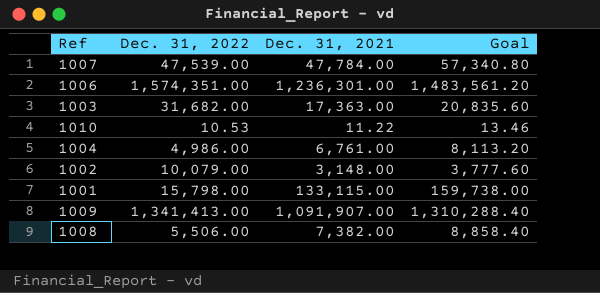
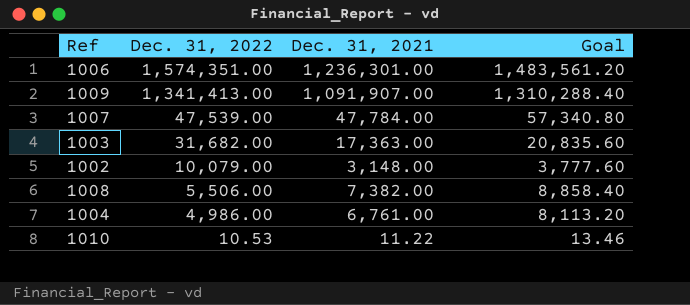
row order: none -> Dec. 31, 2022 descending
row 1001: 15,798.00 | 133,115.00 | 159,738.00 -> none

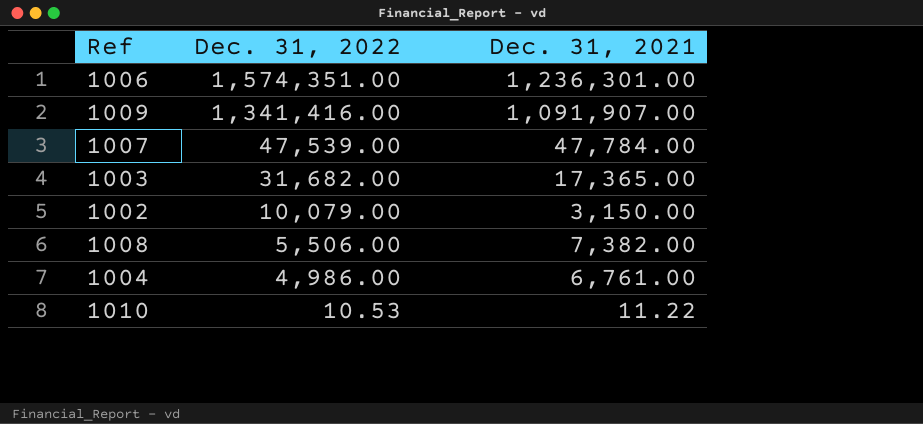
column Goal | formula: [Dec. 31, 2021] * 1.2 -> none
1009 | Dec. 31, 2022: 1,341,413.00 -> 1,341,416.00
1003 | Dec. 31, 2021: 17,363.00 -> 17,365.00
1002 | Dec. 31, 2021: 3,148.00 -> 3,150.00

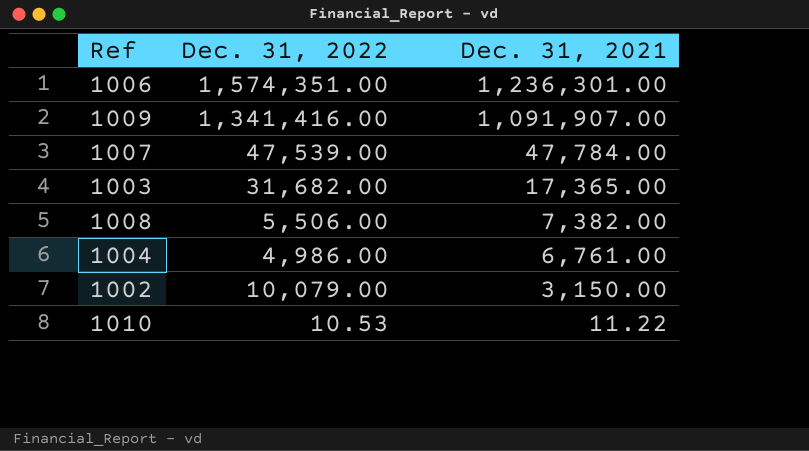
row order: Dec. 31, 2022 descending -> Dec. 31, 2021 descending

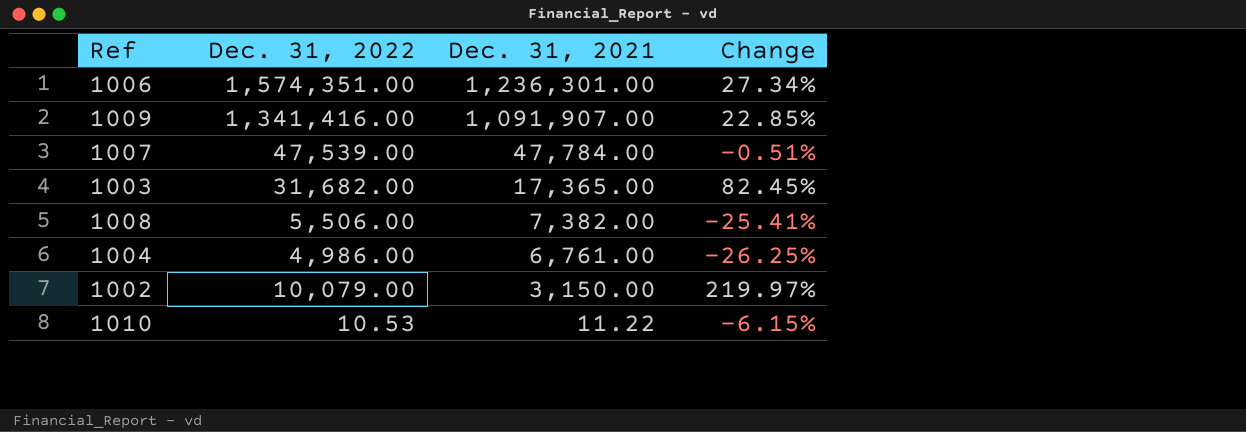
column Change | formula: none -> ([Dec. 31, 2022] - [Dec. 31, 2021]) / [Dec. 31, 2021]

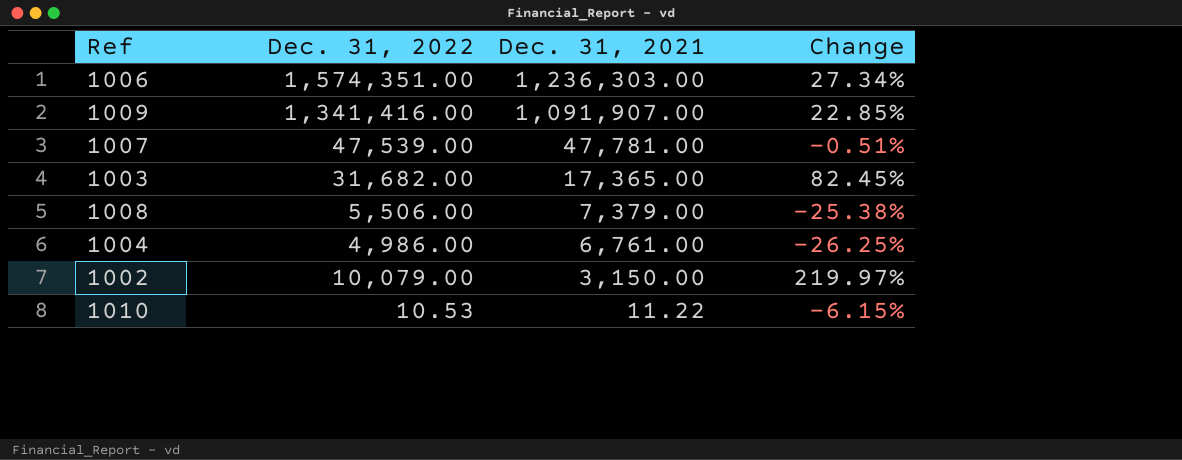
1006 | Dec. 31, 2021: 1,236,301.00 -> 1,236,303.00
1007 | Dec. 31, 2021: 47,784.00 -> 47,781.00
1008 | Dec. 31, 2021: 7,382.00 -> 7,379.00
1008 | Change: -25.41% -> -25.38%

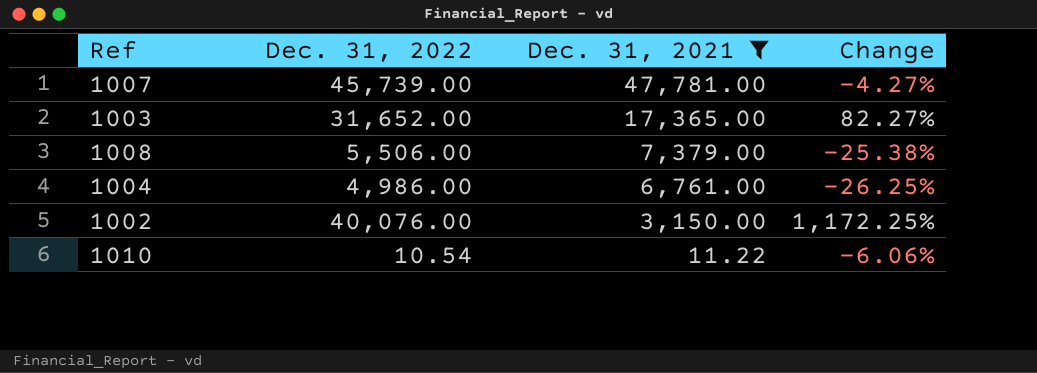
filter: none -> Dec. 31, 2021 <= 47,781.00
1007 | Dec. 31, 2022: 47,539.00 -> 45,739.00
1007 | Change: -0.51% -> -4.27%
1003 | Dec. 31, 2022: 31,682.00 -> 31,652.00
1003 | Change: 82.45% -> 82.27%
1002 | Dec. 31, 2022: 10,079.00 -> 40,076.00
1002 | Change: 219.97% -> 1,172.25%
1010 | Dec. 31, 2022: 10.53 -> 10.54
1010 | Change: -6.15% -> -6.06%

